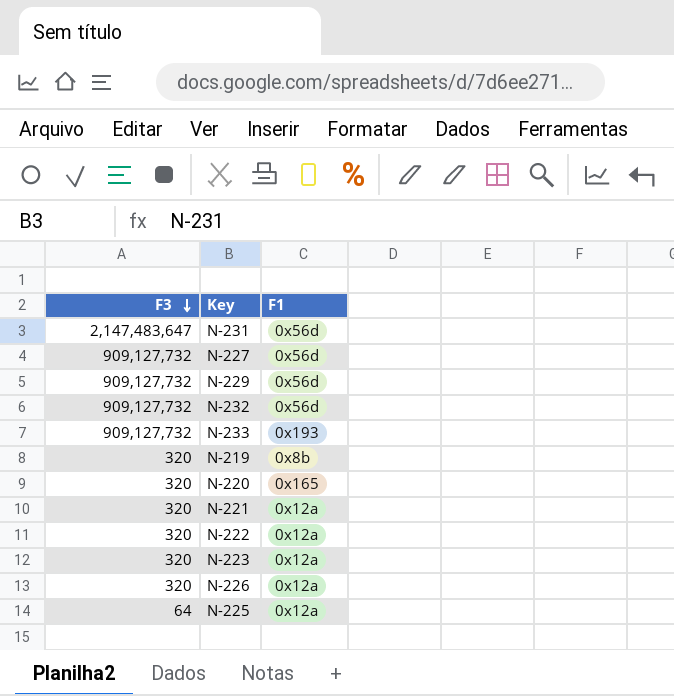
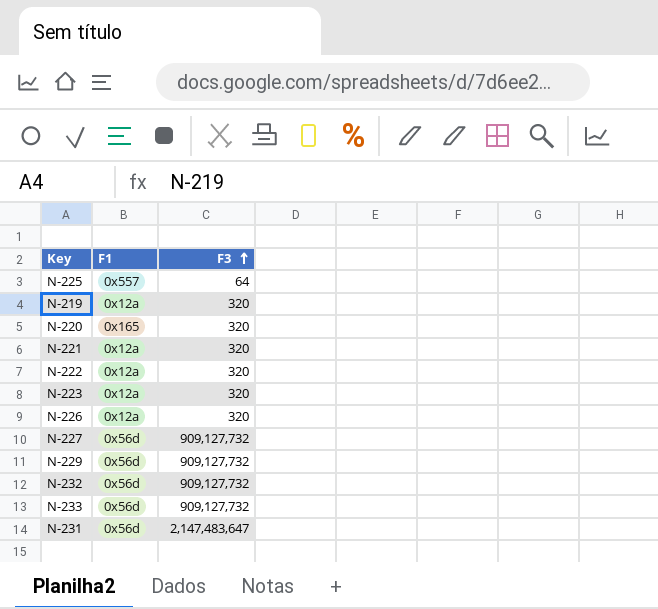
row order: F3 descending -> F3 ascending
column F3 | position: 1 -> 3
N-225 | F1: 0x12a -> 0x557
N-219 | F1: 0x8b -> 0x12a
N-233 | F1: 0x193 -> 0x56d

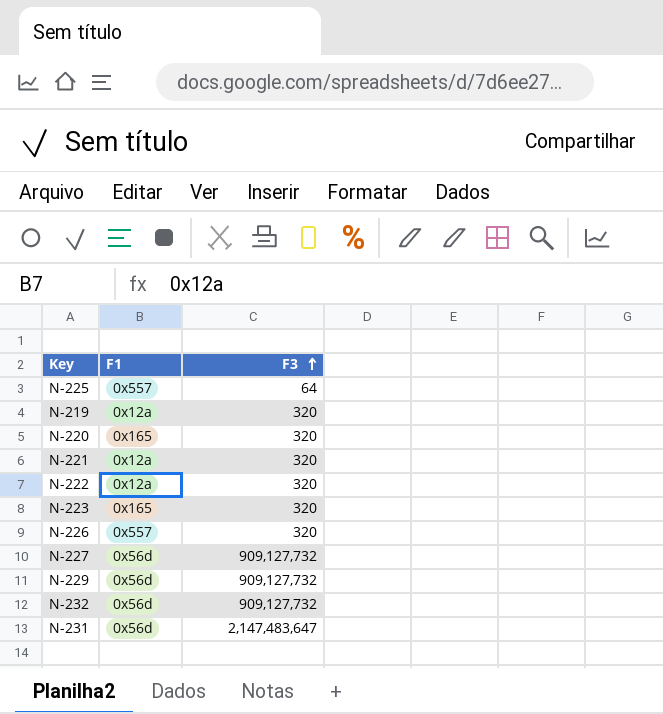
row N-233: 0x56d | 909,127,732 -> none
N-223 | F1: 0x12a -> 0x165
N-226 | F1: 0x12a -> 0x557

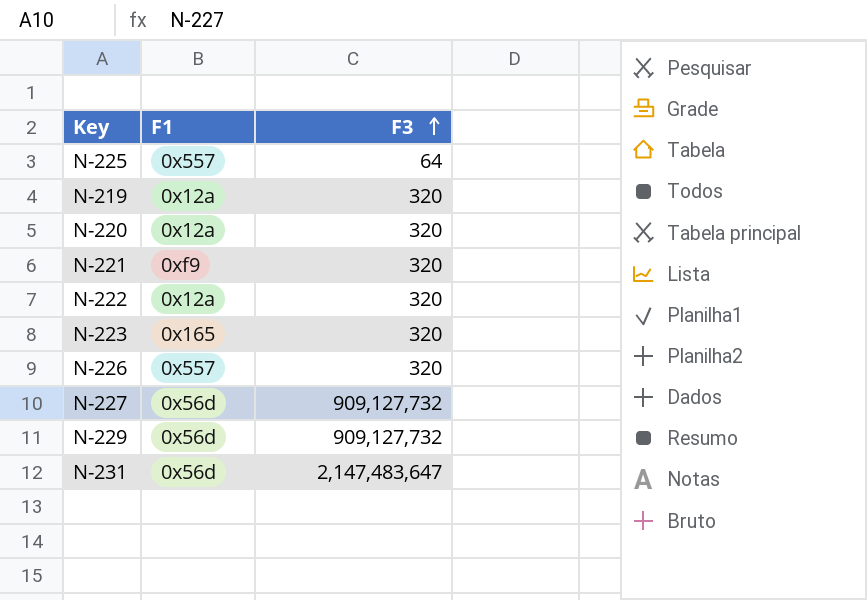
row N-232: 0x56d | 909,127,732 -> none
N-220 | F1: 0x165 -> 0x12a
N-221 | F1: 0x12a -> 0xf9

